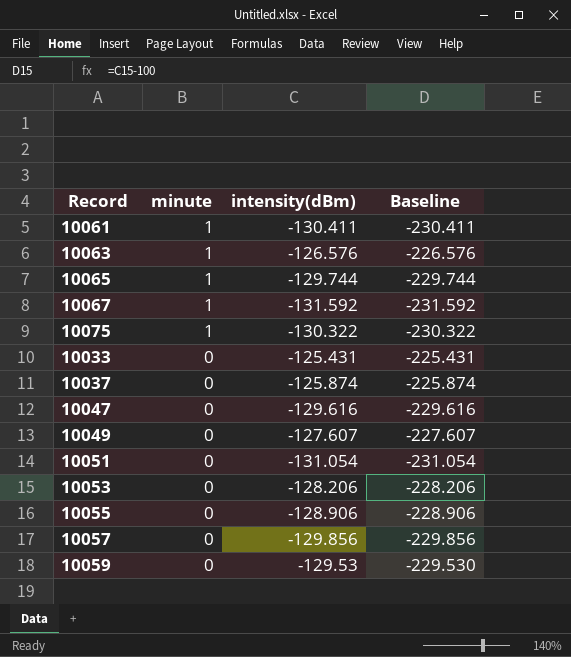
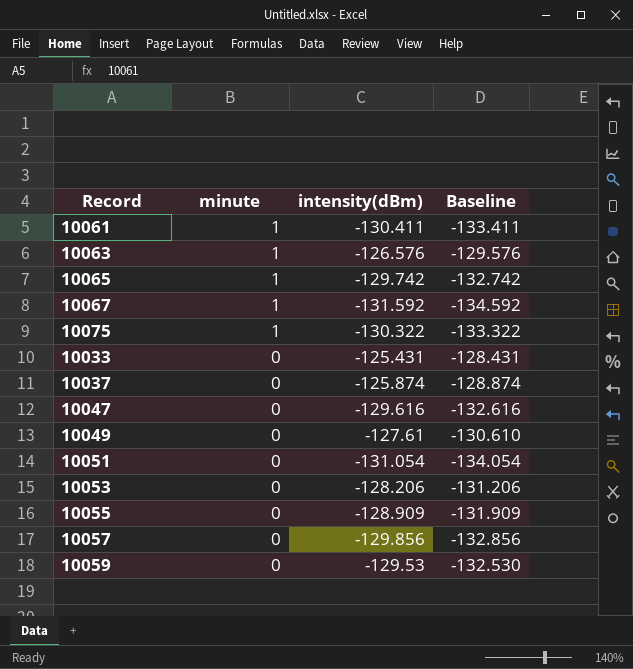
column Baseline | formula: [intensity(dBm)] - 100 -> [intensity(dBm)] - 3
10065 | intensity(dBm): -129.744 -> -129.742
10049 | intensity(dBm): -127.607 -> -127.61
10055 | intensity(dBm): -128.906 -> -128.909

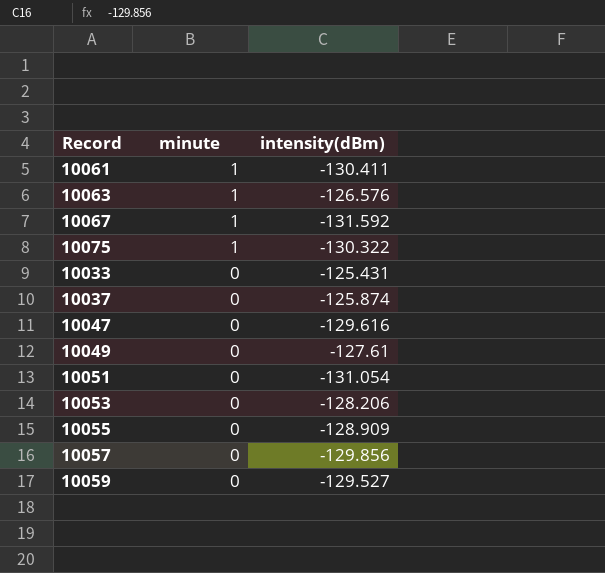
column Baseline | formula: [intensity(dBm)] - 3 -> none
row 10065: 1 | -129.742 | -132.742 -> none
10059 | intensity(dBm): -129.53 -> -129.527

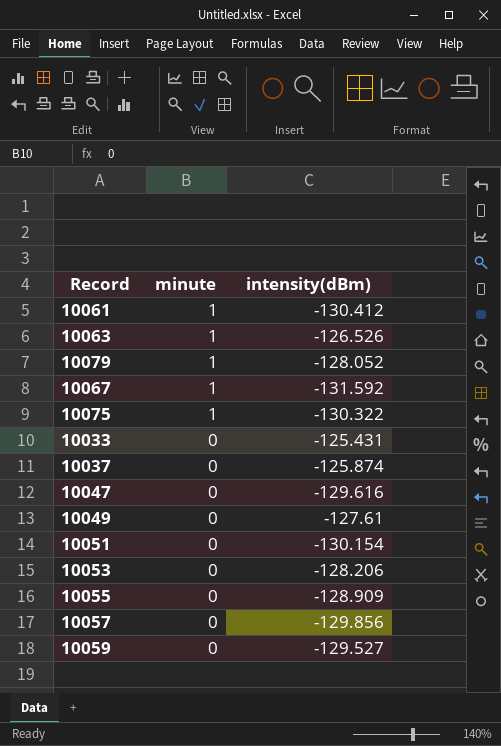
10061 | intensity(dBm): -130.411 -> -130.412
10063 | intensity(dBm): -126.576 -> -126.526
row 10079: none -> 1 | -128.052
10051 | intensity(dBm): -131.054 -> -130.154

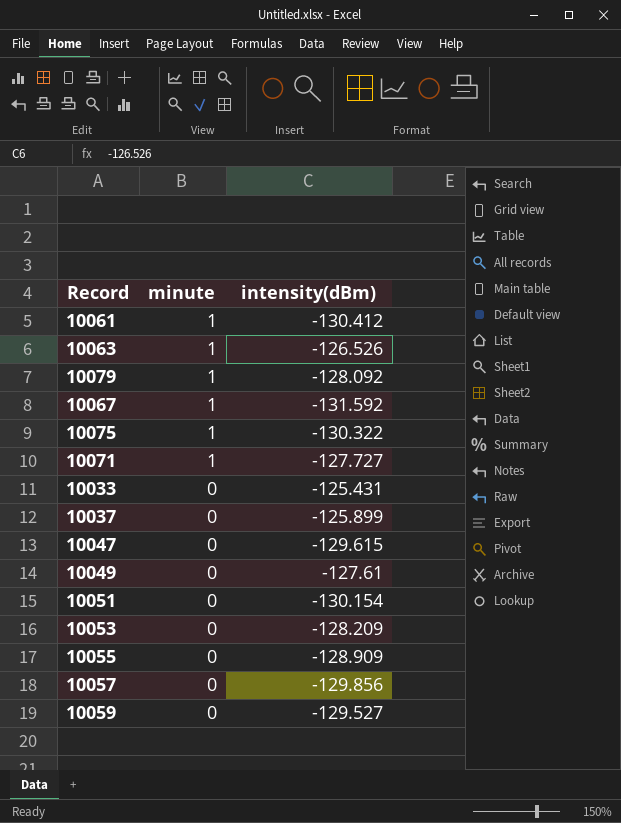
10079 | intensity(dBm): -128.052 -> -128.092
row 10071: none -> 1 | -127.727
10037 | intensity(dBm): -125.874 -> -125.899
10047 | intensity(dBm): -129.616 -> -129.615
10053 | intensity(dBm): -128.206 -> -128.209

